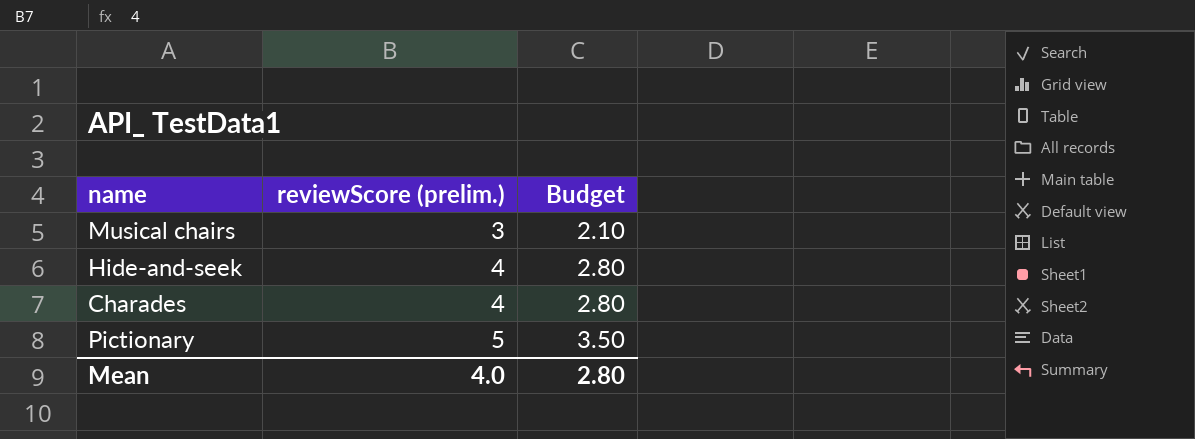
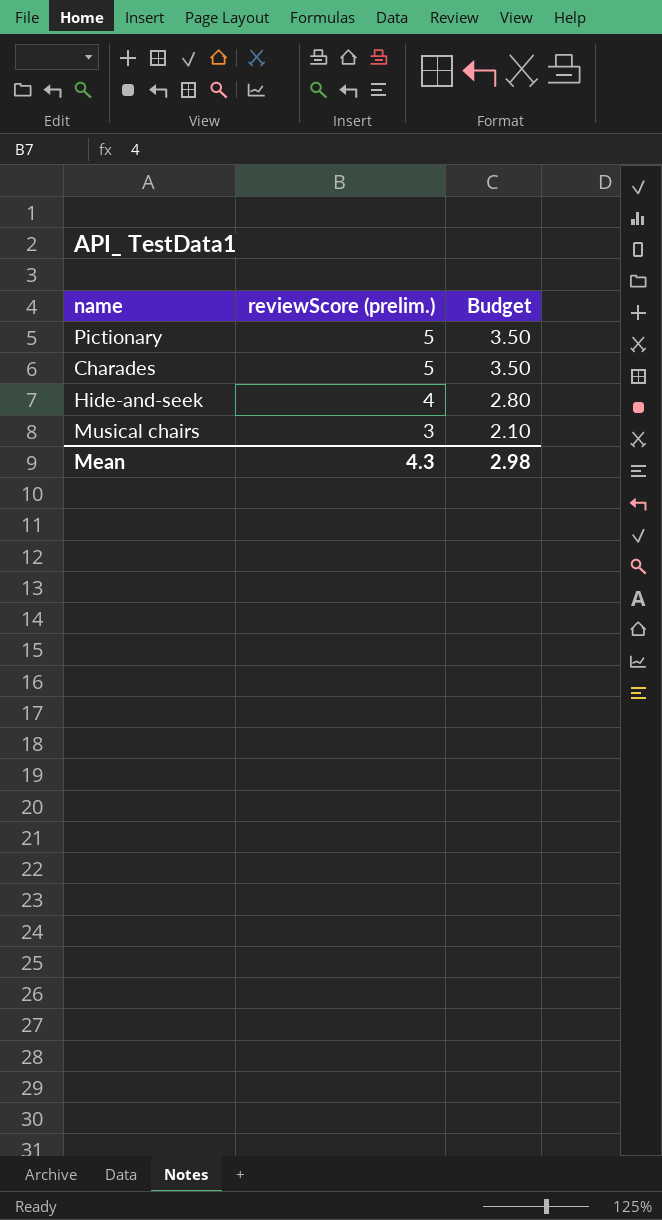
row order: reviewScore (prelim.) ascending -> reviewScore (prelim.) descending
Charades | reviewScore (prelim.): 4 -> 5
Charades | Budget: 2.80 -> 3.50
Mean | reviewScore (prelim.): 4.0 -> 4.3
Mean | Budget: 2.80 -> 2.98

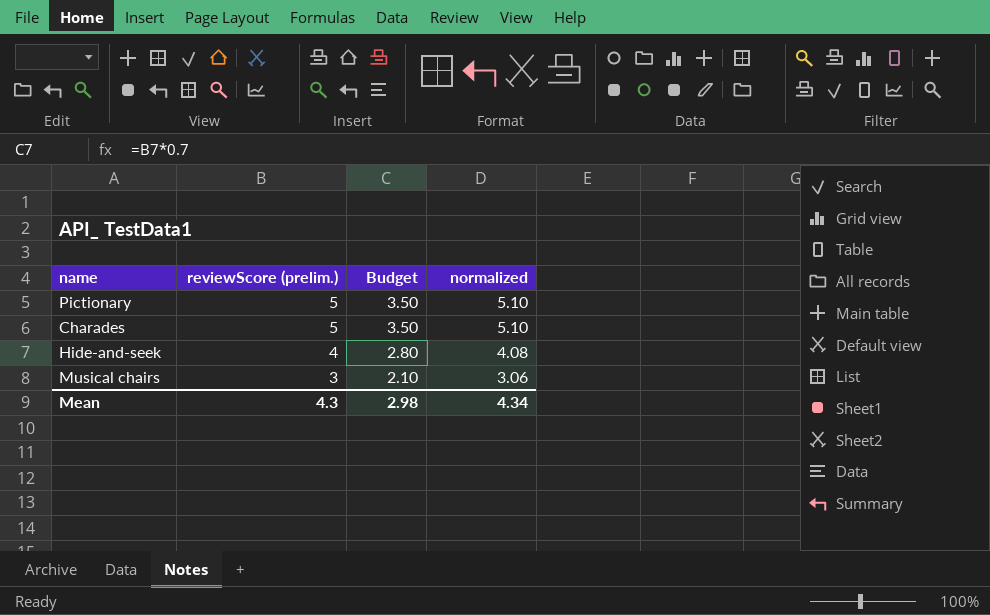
column normalized | formula: none -> [reviewScore (prelim.)] * 1.02

